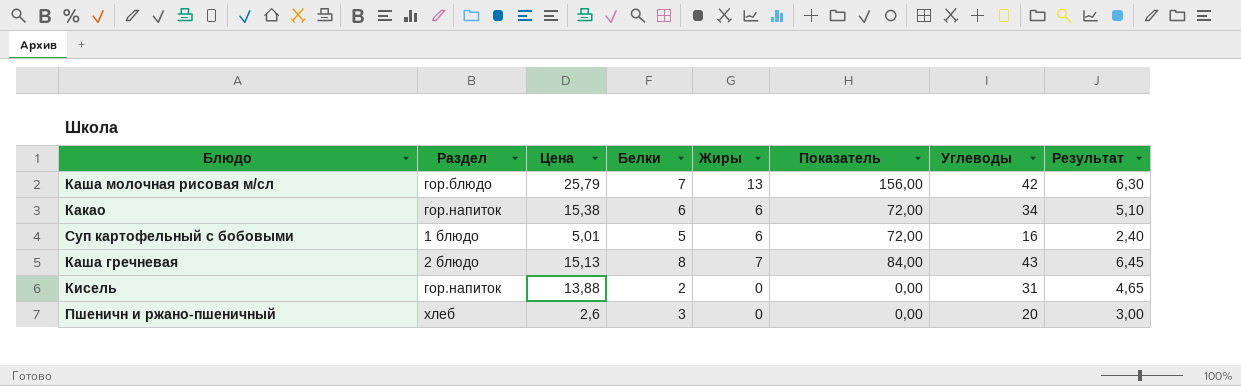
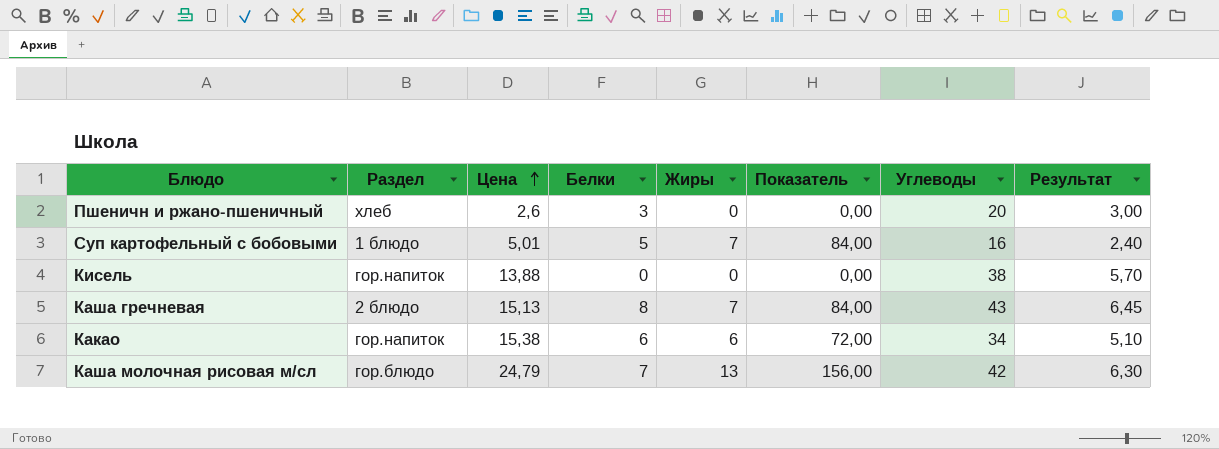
row order: none -> Цена ascending
Суп картофельный с бобовыми | Жиры: 6 -> 7
Суп картофельный с бобовыми | Показатель: 72,00 -> 84,00
Кисель | Белки: 2 -> 0
Кисель | Углеводы: 31 -> 38
Кисель | Результат: 4,65 -> 5,70
Каша молочная рисовая м/сл | Цена: 25,79 -> 24,79

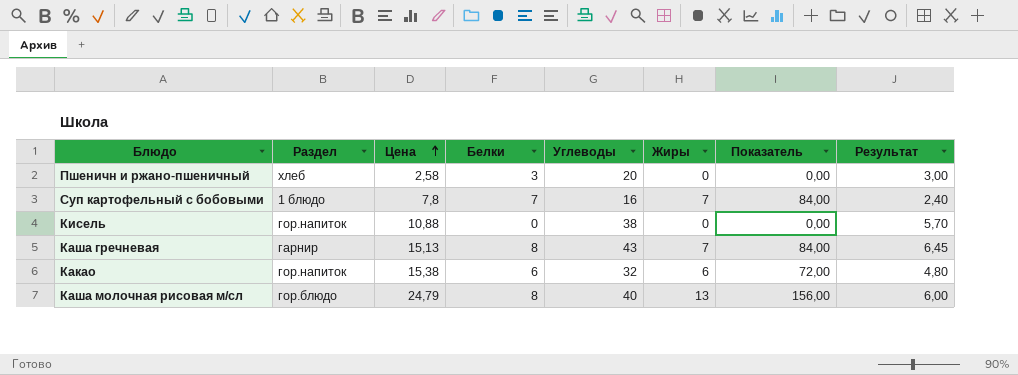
column Углеводы | position: 7 -> 5
Пшеничн и ржано-пшеничный | Цена: 2,6 -> 2,58
Суп картофельный с бобовыми | Цена: 5,01 -> 7,8
Суп картофельный с бобовыми | Белки: 5 -> 7
Кисель | Цена: 13,88 -> 10,88
Каша гречневая | Раздел: 2 блюдо -> гарнир
Какао | Углеводы: 34 -> 32
Какао | Результат: 5,10 -> 4,80
Каша молочная рисовая м/сл | Белки: 7 -> 8
Каша молочная рисовая м/сл | Углеводы: 42 -> 40
Каша молочная рисовая м/сл | Результат: 6,30 -> 6,00

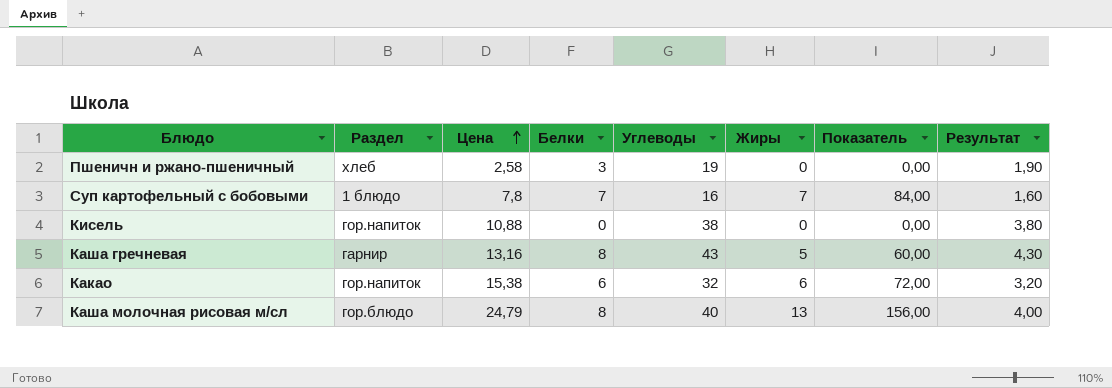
column Результат | formula: [Углеводы] * 0,15 -> [Углеводы] * 0,1
Пшеничн и ржано-пшеничный | Углеводы: 20 -> 19
Каша гречневая | Цена: 15,13 -> 13,16
Каша гречневая | Жиры: 7 -> 5
Каша гречневая | Показатель: 84,00 -> 60,00

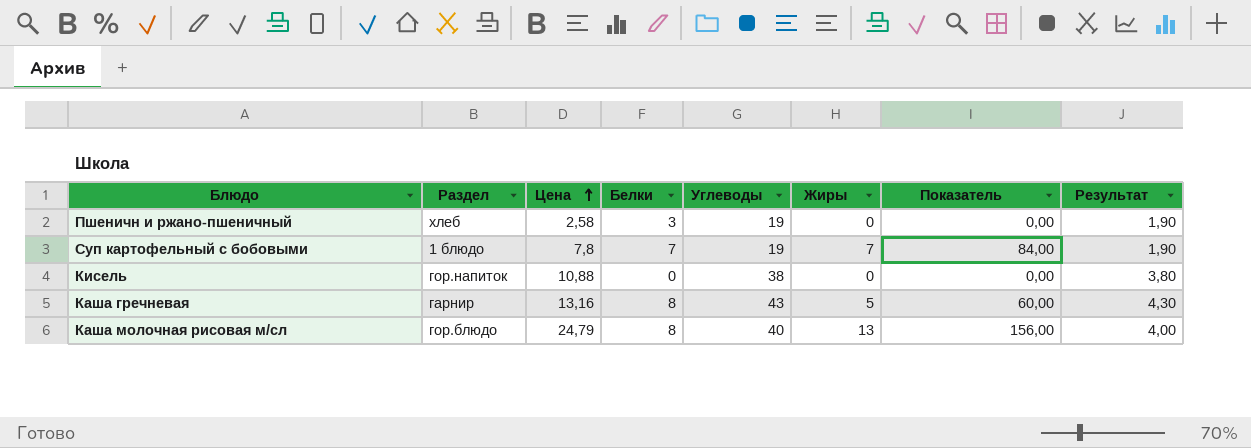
row Какао: гор.напиток | 15,38 | 6 | 32 | 6 | 72,00 | 3,20 -> none
Суп картофельный с бобовыми | Углеводы: 16 -> 19
Суп картофельный с бобовыми | Результат: 1,60 -> 1,90

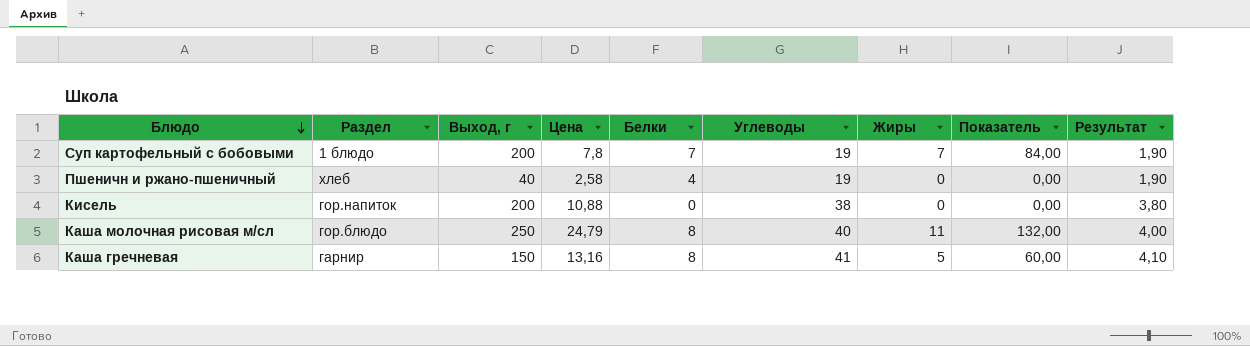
row order: Цена ascending -> Блюдо descending
column Выход, г | position: none -> 3
Пшеничн и ржано-пшеничный | Белки: 3 -> 4
Каша молочная рисовая м/сл | Жиры: 13 -> 11
Каша молочная рисовая м/сл | Показатель: 156,00 -> 132,00
Каша гречневая | Углеводы: 43 -> 41
Каша гречневая | Результат: 4,30 -> 4,10

